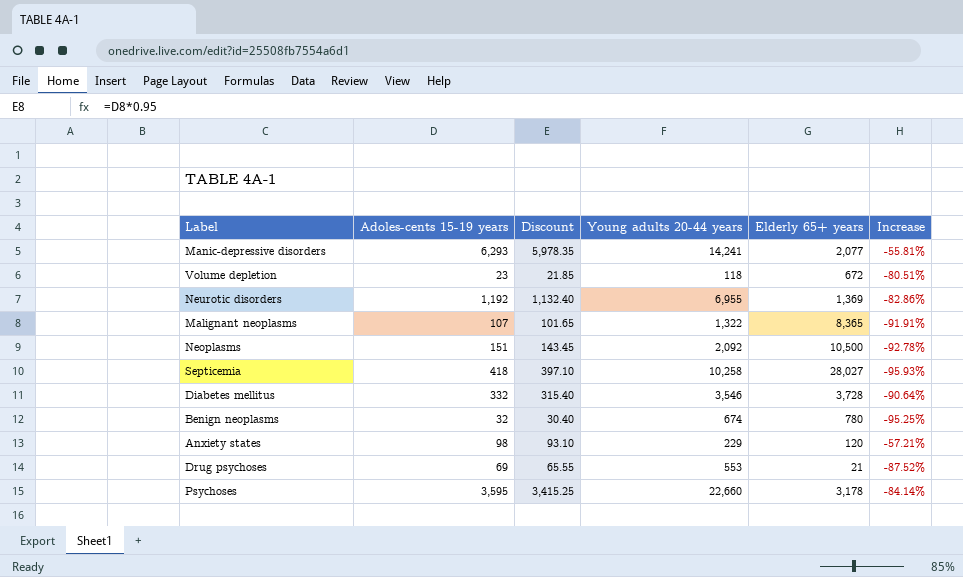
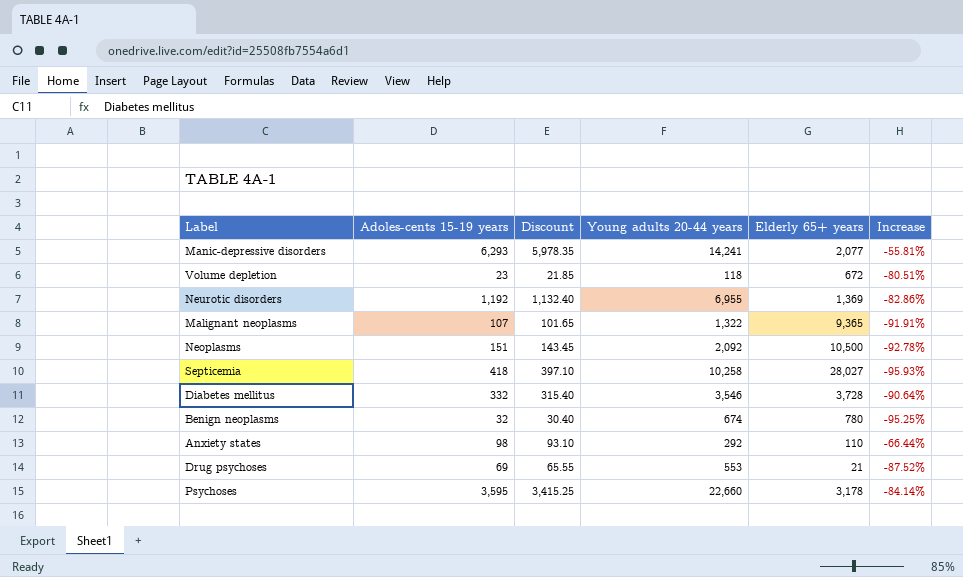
Malignant neoplasms | Elderly 65+ years: 8,365 -> 9,365
Anxiety states | Young adults 20-44 years: 229 -> 292
Anxiety states | Elderly 65+ years: 120 -> 110
Anxiety states | Increase: -57.21% -> -66.44%

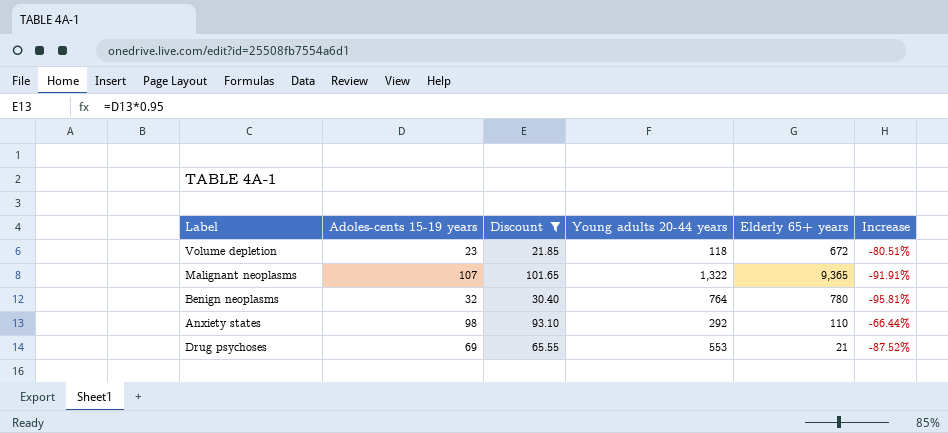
filter: none -> Discount <= 101.65
Benign neoplasms | Young adults 20-44 years: 674 -> 764
Benign neoplasms | Increase: -95.25% -> -95.81%

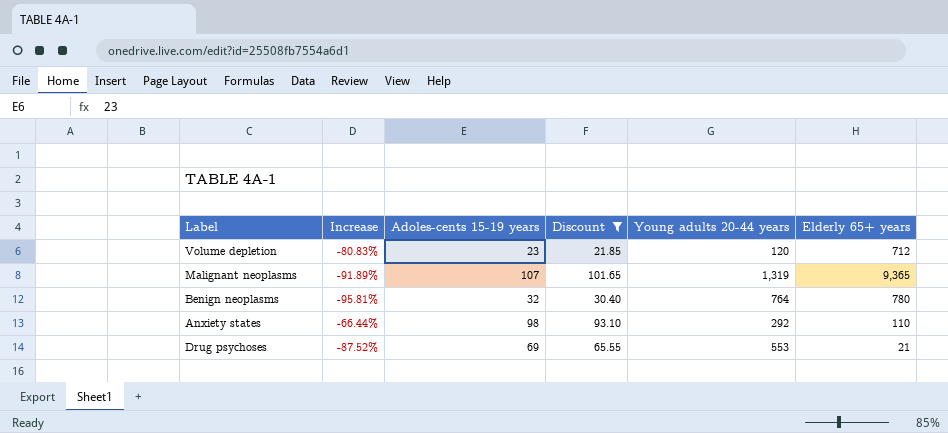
column Increase | position: 6 -> 2
Volume depletion | Increase: -80.51% -> -80.83%
Volume depletion | Young adults 20-44 years: 118 -> 120
Volume depletion | Elderly 65+ years: 672 -> 712
Malignant neoplasms | Increase: -91.91% -> -91.89%
Malignant neoplasms | Young adults 20-44 years: 1,322 -> 1,319

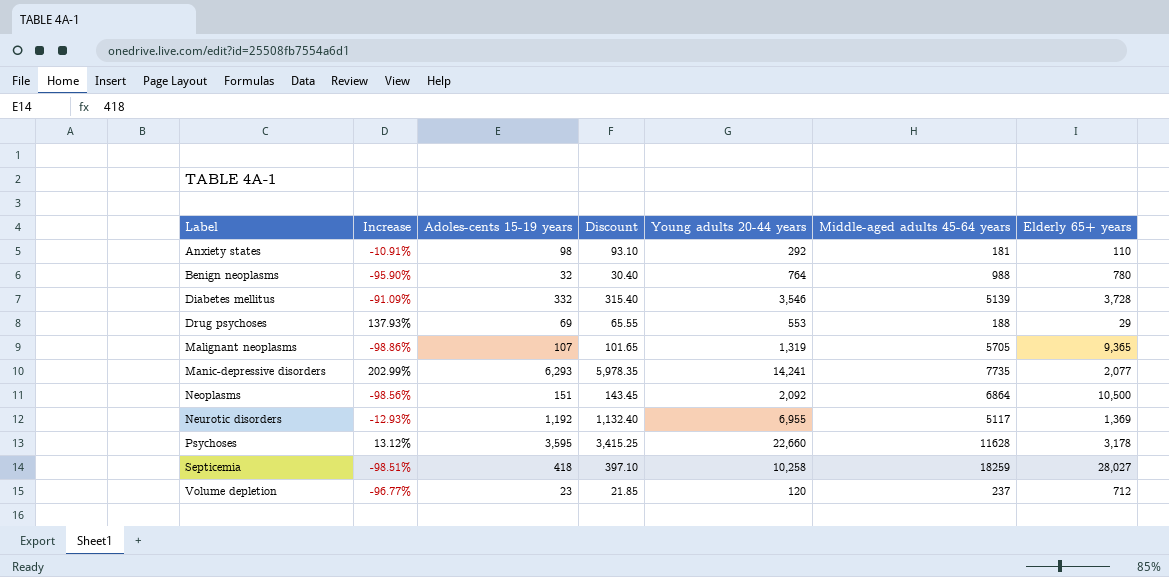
filter: Discount <= 101.65 -> none
row order: none -> Label ascending
column Increase | formula: ([Adoles-cents 15-19 years] - [Young adults 20-44 years]) / [Young adults 20-44 years] -> ([Adoles-cents 15-19 years] - [Elderly 65+ years]) / [Elderly 65+ years]
column Middle-aged adults 45-64 years | position: none -> 6
Drug psychoses | Elderly 65+ years: 21 -> 29

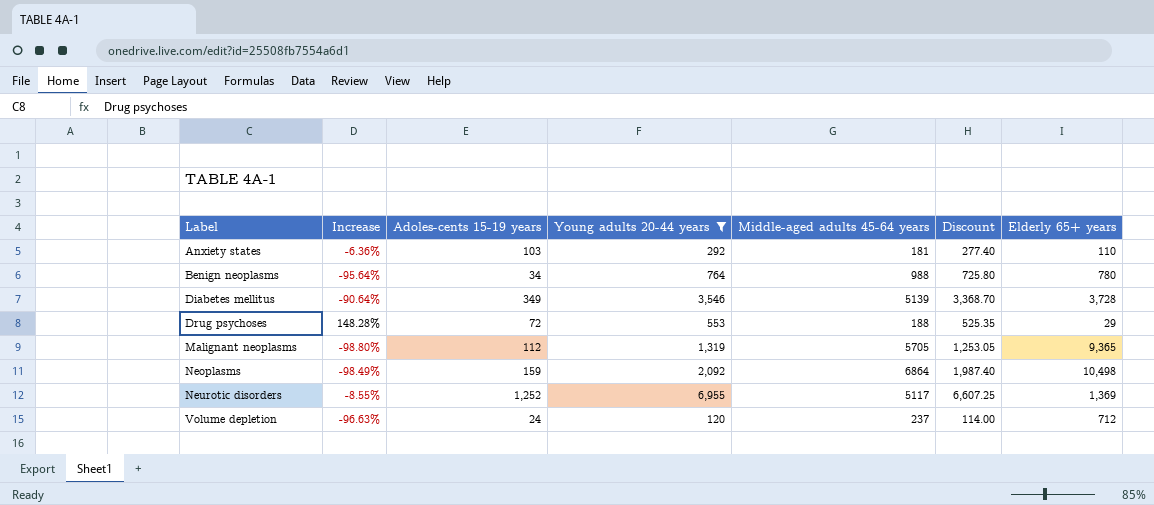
filter: none -> Young adults 20-44 years <= 6,955
column Discount | formula: [Adoles-cents 15-19 years] * 0.95 -> [Young adults 20-44 years] * 0.95
column Discount | position: 4 -> 6
Anxiety states | Increase: -10.91% -> -6.36%
Anxiety states | Adoles-cents 15-19 years: 98 -> 103
Benign neoplasms | Increase: -95.90% -> -95.64%
Benign neoplasms | Adoles-cents 15-19 years: 32 -> 34
Diabetes mellitus | Increase: -91.09% -> -90.64%
Diabetes mellitus | Adoles-cents 15-19 years: 332 -> 349
Drug psychoses | Increase: 137.93% -> 148.28%
Drug psychoses | Adoles-cents 15-19 years: 69 -> 72
Malignant neoplasms | Increase: -98.86% -> -98.80%
Malignant neoplasms | Adoles-cents 15-19 years: 107 -> 112
Neoplasms | Increase: -98.56% -> -98.49%
Neoplasms | Adoles-cents 15-19 years: 151 -> 159
Neoplasms | Elderly 65+ years: 10,500 -> 10,498
Neurotic disorders | Increase: -12.93% -> -8.55%
Neurotic disorders | Adoles-cents 15-19 years: 1,192 -> 1,252
Volume depletion | Increase: -96.77% -> -96.63%
Volume depletion | Adoles-cents 15-19 years: 23 -> 24

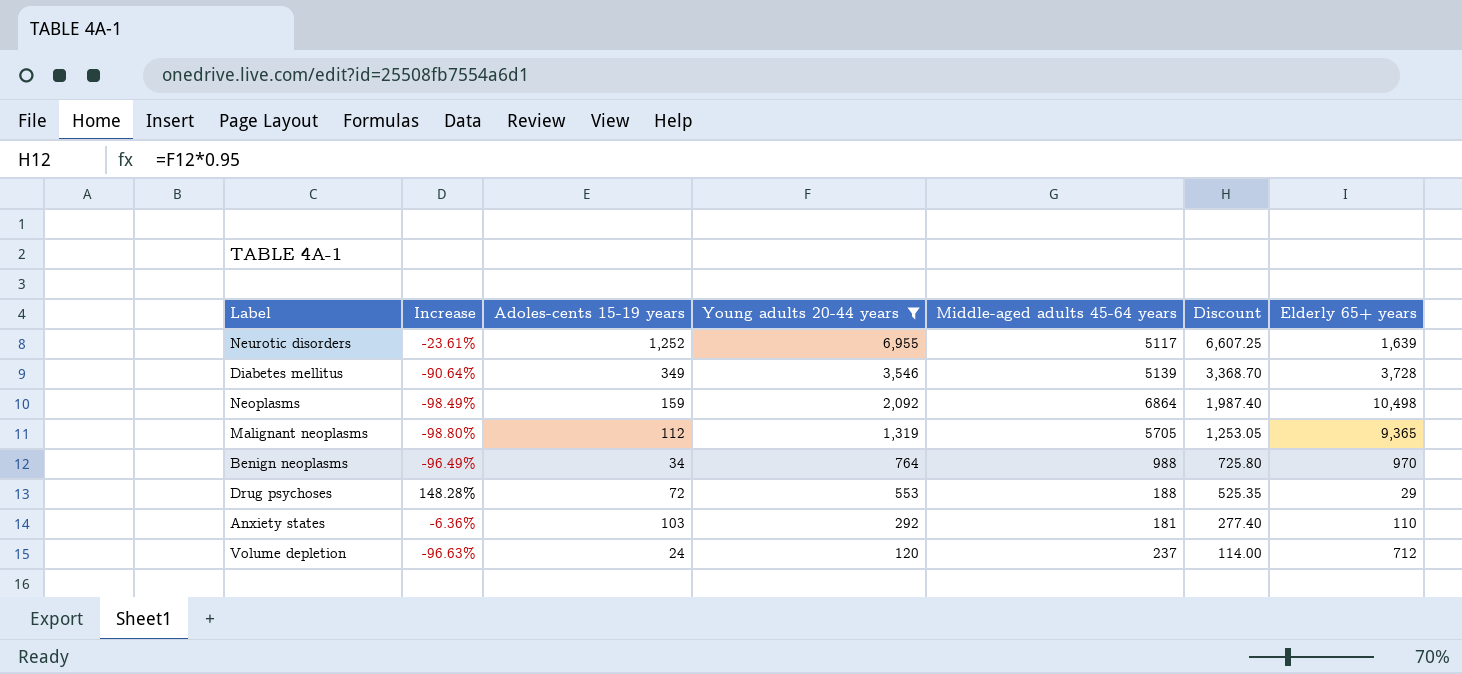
row order: Label ascending -> Young adults 20-44 years descending
Neurotic disorders | Increase: -8.55% -> -23.61%
Neurotic disorders | Elderly 65+ years: 1,369 -> 1,639
Benign neoplasms | Increase: -95.64% -> -96.49%
Benign neoplasms | Elderly 65+ years: 780 -> 970

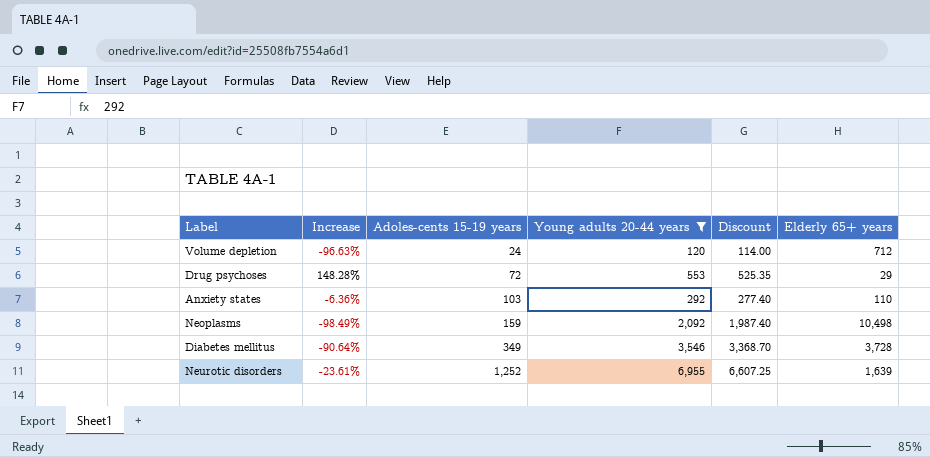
row order: Young adults 20-44 years descending -> Adoles-cents 15-19 years ascending
column Middle-aged adults 45-64 years | position: 5 -> none
row Malignant neoplasms: -98.80% | 112 | 1,319 | 5705 | 1,253.05 | 9,365 -> none
row Benign neoplasms: -96.49% | 34 | 764 | 988 | 725.80 | 970 -> none

